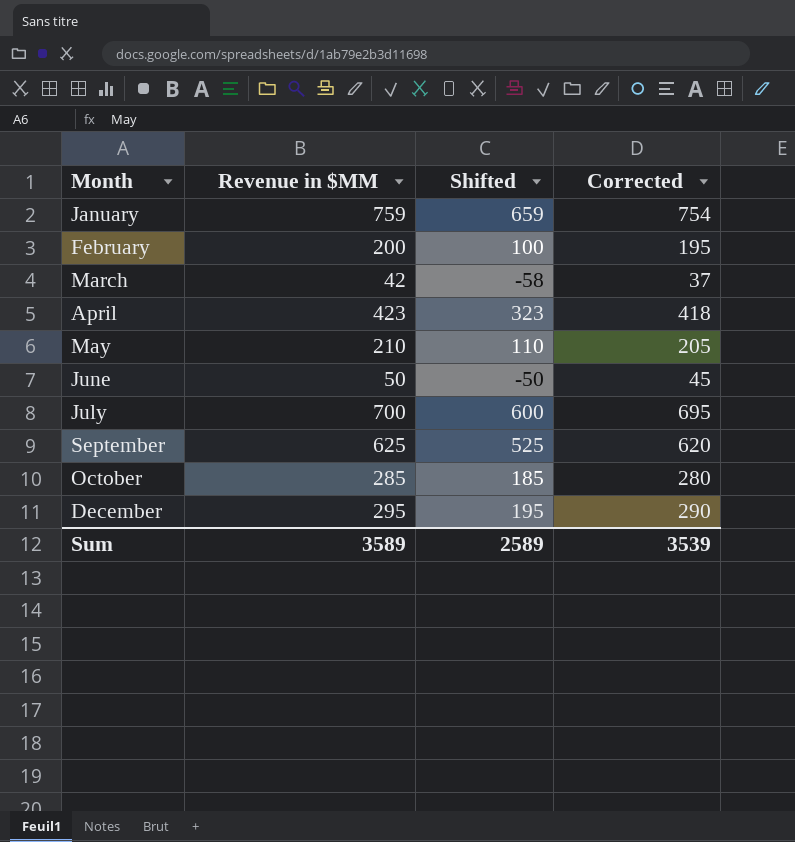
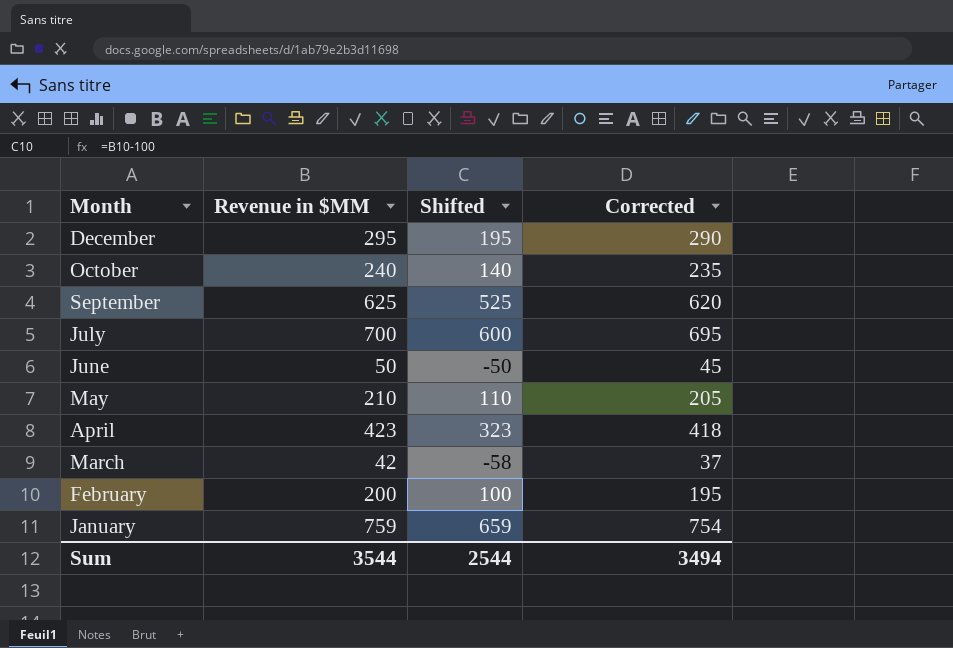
row order: Month ascending -> Month descending
October | Revenue in $MM: 285 -> 240
October | Shifted: 185 -> 140
October | Corrected: 280 -> 235
Sum | Revenue in $MM: 3589 -> 3544
Sum | Shifted: 2589 -> 2544
Sum | Corrected: 3539 -> 3494

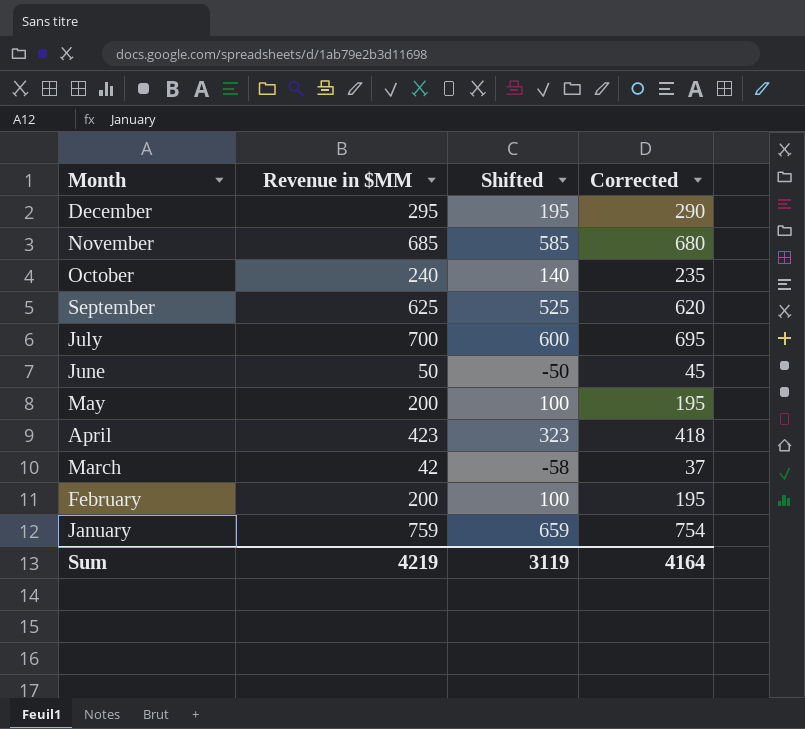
row November: none -> 685 | 585 | 680
May | Revenue in $MM: 210 -> 200
May | Shifted: 110 -> 100
May | Corrected: 205 -> 195
Sum | Revenue in $MM: 3544 -> 4219
Sum | Shifted: 2544 -> 3119
Sum | Corrected: 3494 -> 4164

